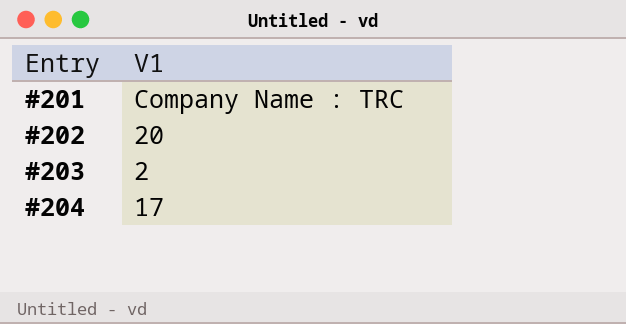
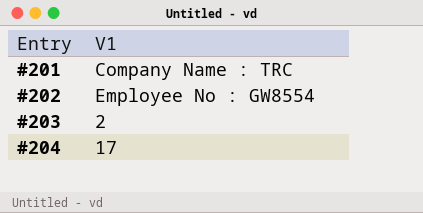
#202 | V1: 20 -> Employee No : GW8554

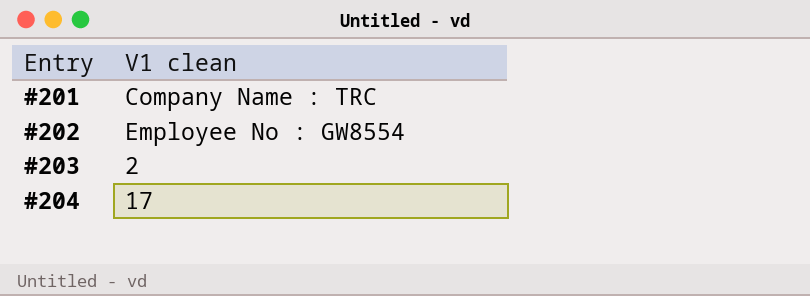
column name: V1 -> V1 clean

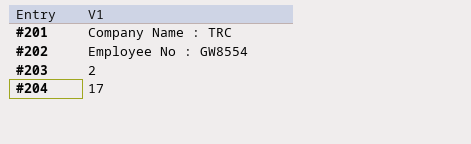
column name: V1 clean -> V1

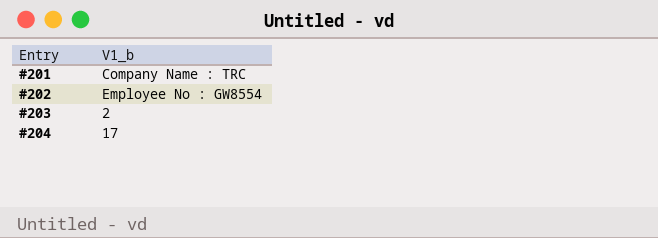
column name: V1 -> V1_b

